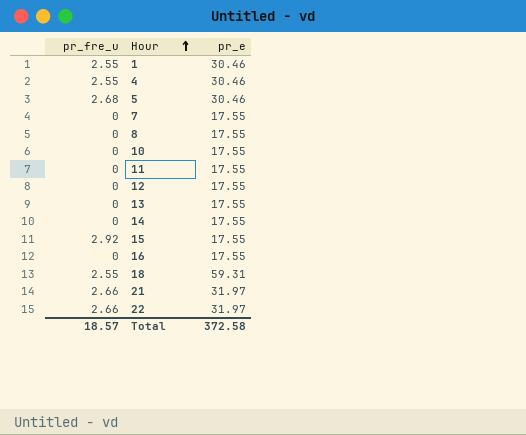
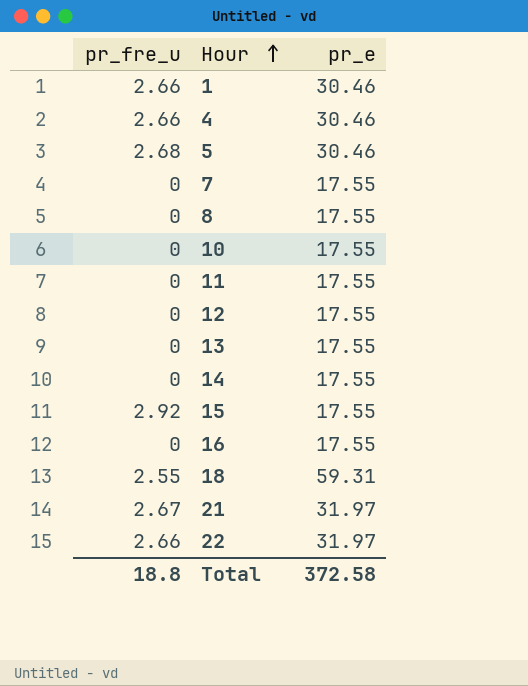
1 | pr_fre_u: 2.55 -> 2.66
4 | pr_fre_u: 2.55 -> 2.66
21 | pr_fre_u: 2.66 -> 2.67
Total | pr_fre_u: 18.57 -> 18.8

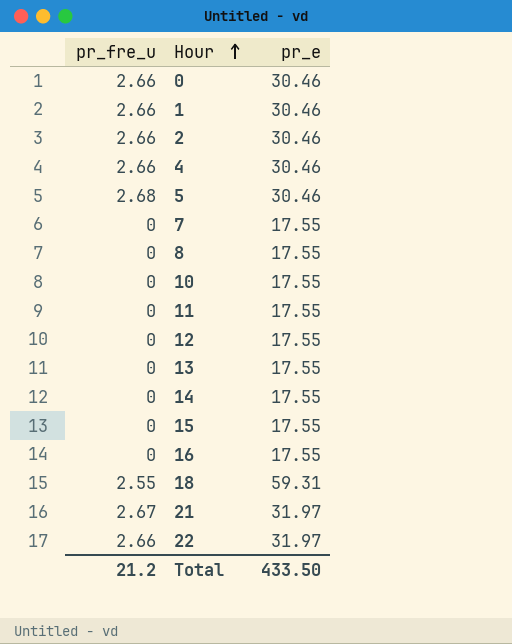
row 0: none -> 2.66 | 30.46
row 2: none -> 2.66 | 30.46
15 | pr_fre_u: 2.92 -> 0
Total | pr_fre_u: 18.8 -> 21.2
Total | pr_e: 372.58 -> 433.50

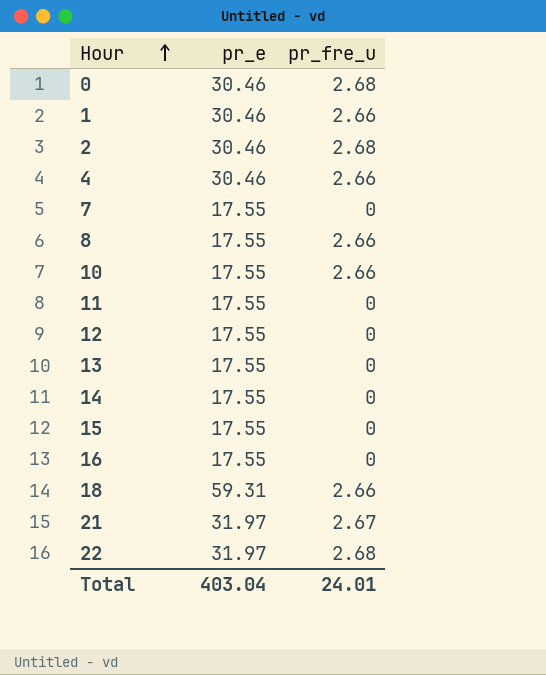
column pr_fre_u | position: 1 -> 3
row 5: 2.68 | 30.46 -> none
0 | pr_fre_u: 2.66 -> 2.68
2 | pr_fre_u: 2.66 -> 2.68
8 | pr_fre_u: 0 -> 2.66
10 | pr_fre_u: 0 -> 2.66
18 | pr_fre_u: 2.55 -> 2.66
22 | pr_fre_u: 2.66 -> 2.68
Total | pr_e: 433.50 -> 403.04
Total | pr_fre_u: 21.2 -> 24.01

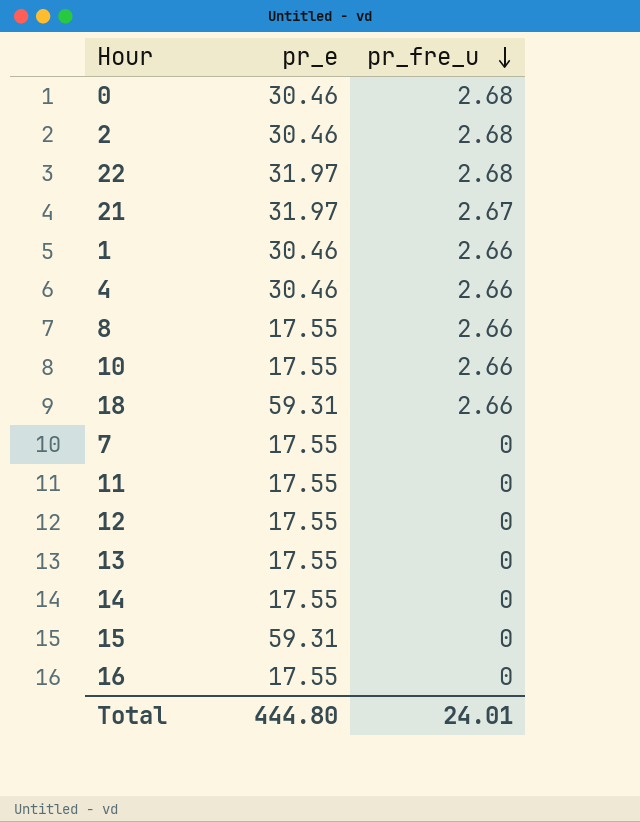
row order: Hour ascending -> pr_fre_u descending
15 | pr_e: 17.55 -> 59.31
Total | pr_e: 403.04 -> 444.80

